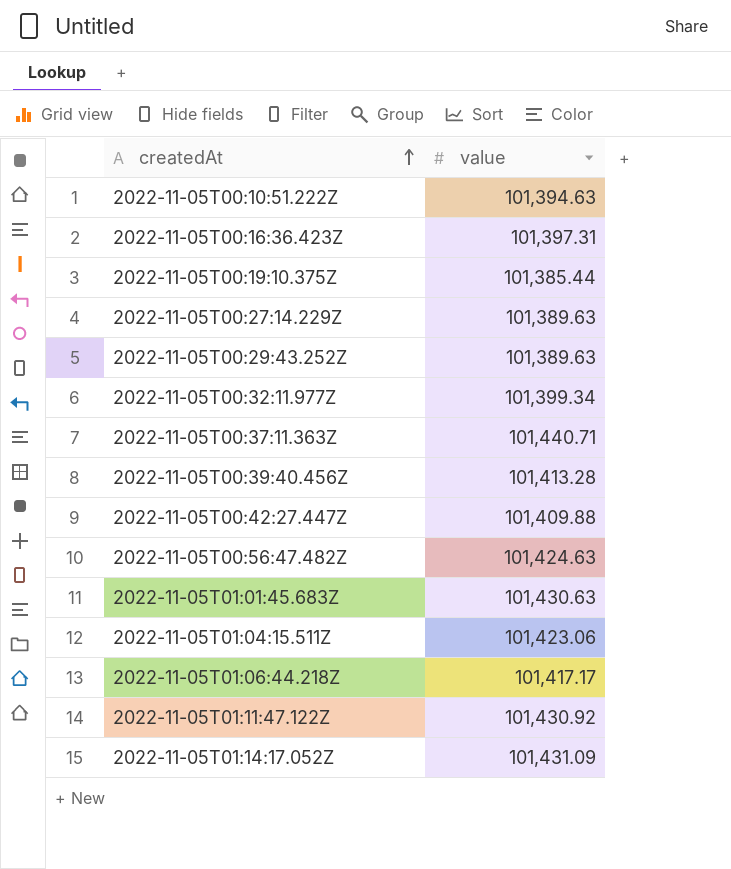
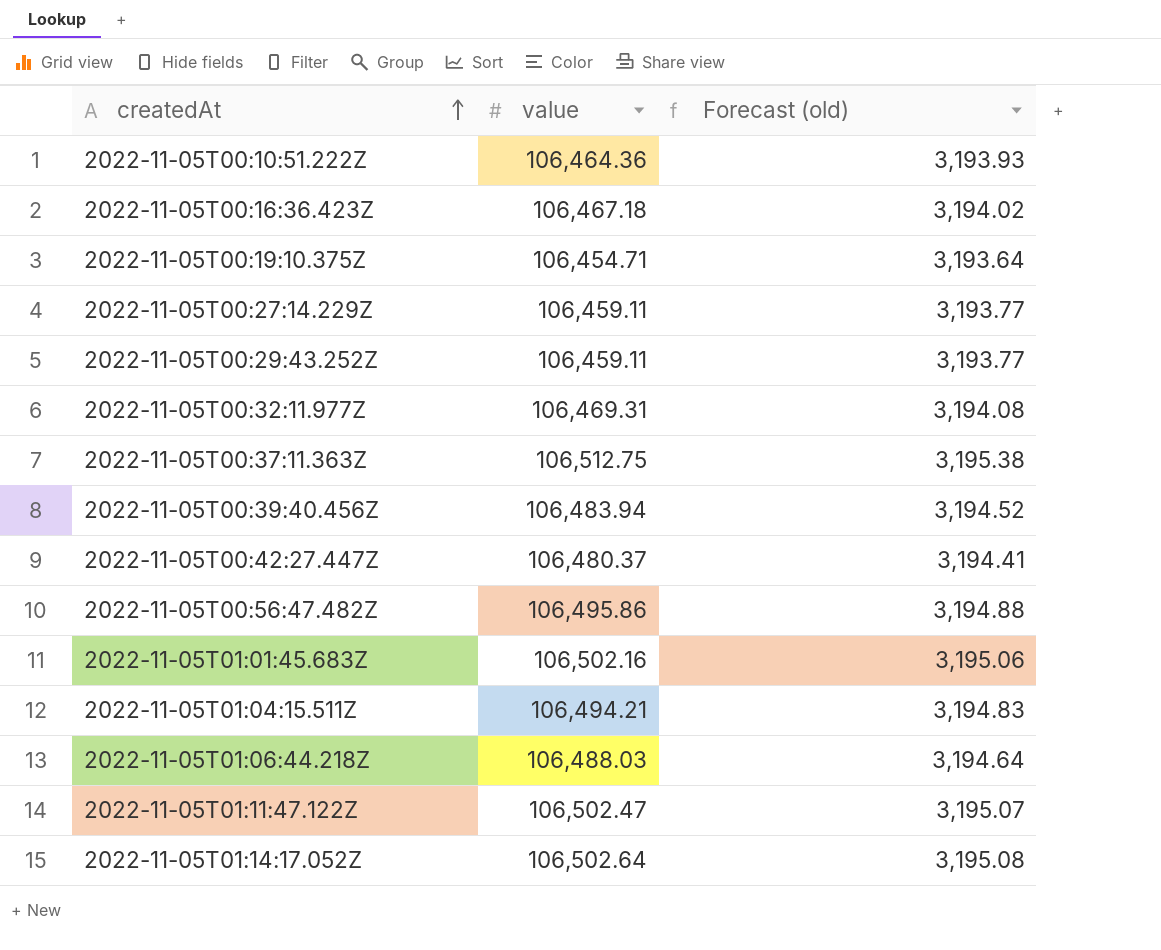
column Forecast (old) | formula: none -> [value] * 0.03
2022-11-05T00:10:51.222Z | value: 101,394.63 -> 106,464.36
2022-11-05T00:16:36.423Z | value: 101,397.31 -> 106,467.18
2022-11-05T00:19:10.375Z | value: 101,385.44 -> 106,454.71
2022-11-05T00:27:14.229Z | value: 101,389.63 -> 106,459.11
2022-11-05T00:29:43.252Z | value: 101,389.63 -> 106,459.11
2022-11-05T00:32:11.977Z | value: 101,399.34 -> 106,469.31
2022-11-05T00:37:11.363Z | value: 101,440.71 -> 106,512.75
2022-11-05T00:39:40.456Z | value: 101,413.28 -> 106,483.94
2022-11-05T00:42:27.447Z | value: 101,409.88 -> 106,480.37
2022-11-05T00:56:47.482Z | value: 101,424.63 -> 106,495.86
2022-11-05T01:01:45.683Z | value: 101,430.63 -> 106,502.16
2022-11-05T01:04:15.511Z | value: 101,423.06 -> 106,494.21
2022-11-05T01:06:44.218Z | value: 101,417.17 -> 106,488.03
2022-11-05T01:11:47.122Z | value: 101,430.92 -> 106,502.47
2022-11-05T01:14:17.052Z | value: 101,431.09 -> 106,502.64

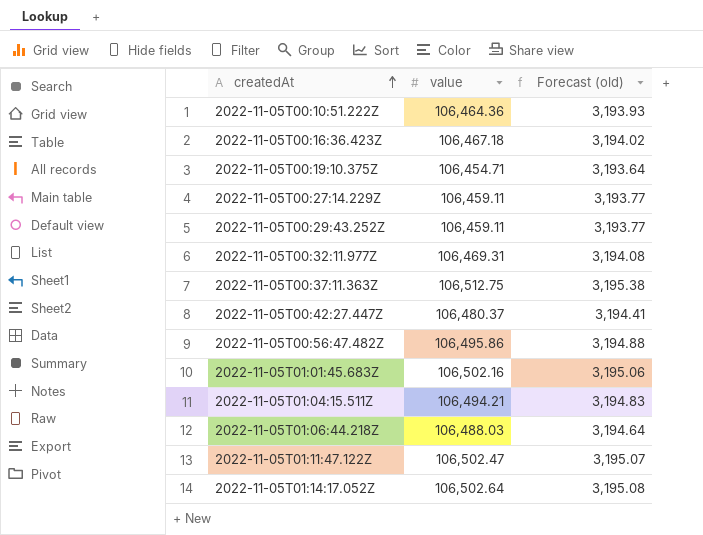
row 2022-11-05T00:39:40.456Z: 106,483.94 | 3,194.52 -> none

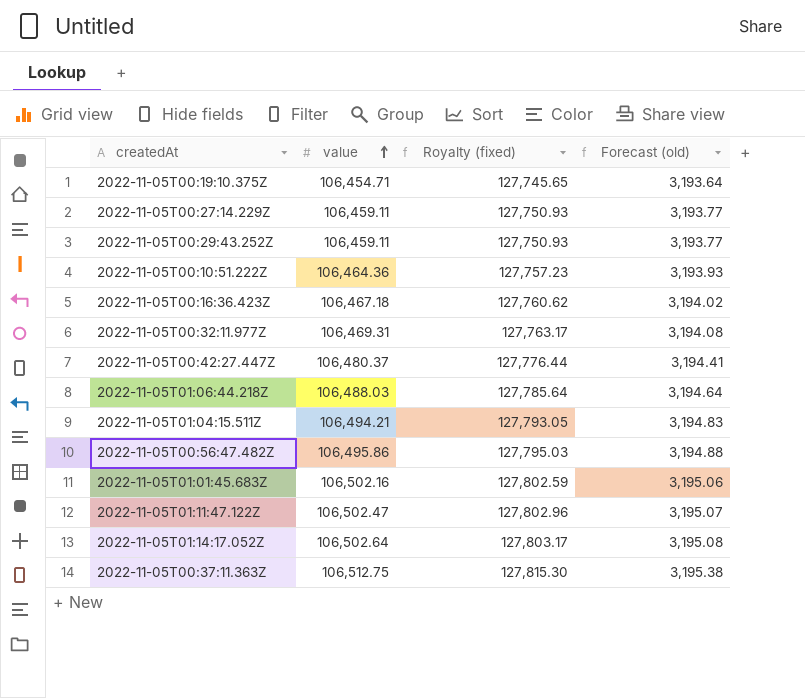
row order: createdAt ascending -> value ascending
column Royalty (fixed) | formula: none -> [value] * 1.2

